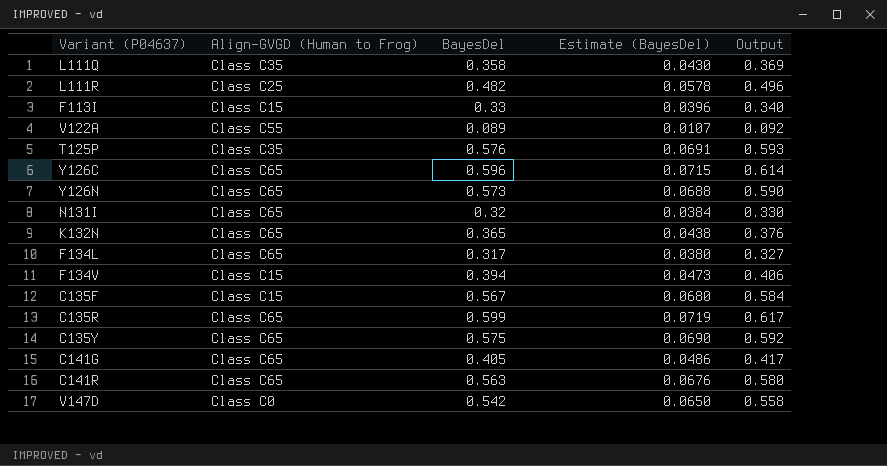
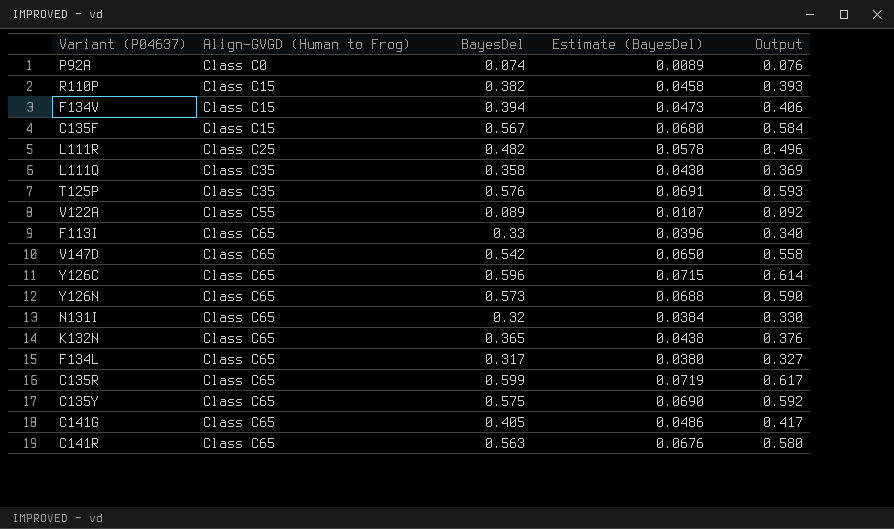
row order: none -> Align-GVGD (Human to Frog) ascending
row P92A: none -> Class C0 | 0.074 | 0.0089 | 0.076
row R110P: none -> Class C15 | 0.382 | 0.0458 | 0.393
F113I | Align-GVGD (Human to Frog): Class C15 -> Class C65
V147D | Align-GVGD (Human to Frog): Class C0 -> Class C65

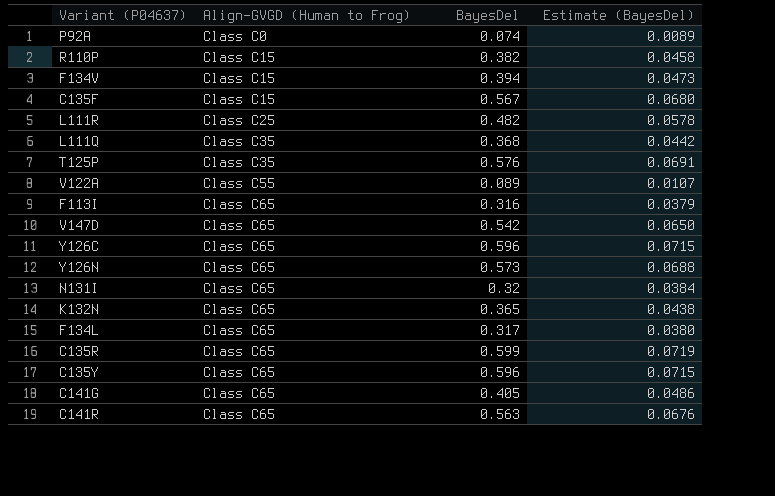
column Output | formula: [BayesDel] * 1.03 -> none
L111Q | BayesDel: 0.358 -> 0.368
L111Q | Estimate (BayesDel): 0.0430 -> 0.0442
F113I | BayesDel: 0.33 -> 0.316
F113I | Estimate (BayesDel): 0.0396 -> 0.0379
C135Y | BayesDel: 0.575 -> 0.596
C135Y | Estimate (BayesDel): 0.0690 -> 0.0715

